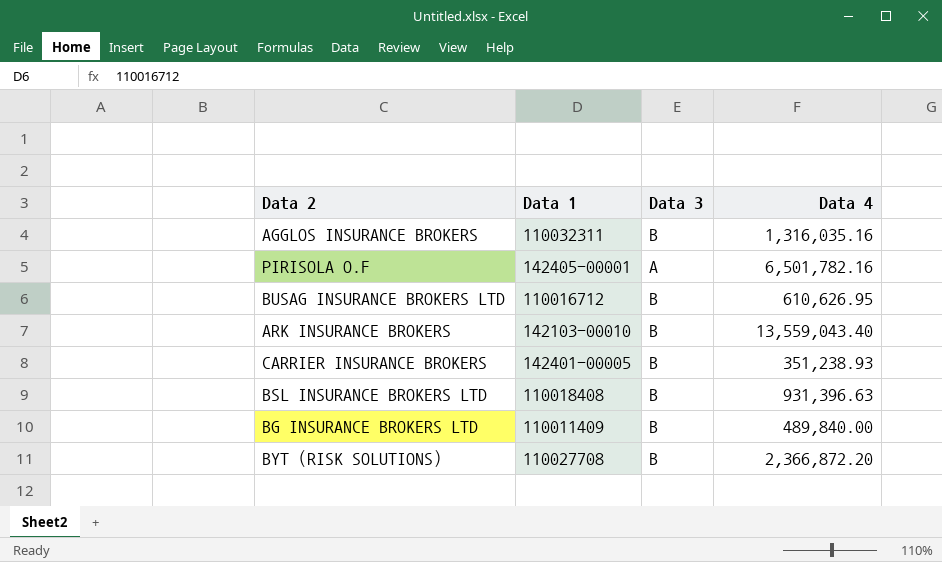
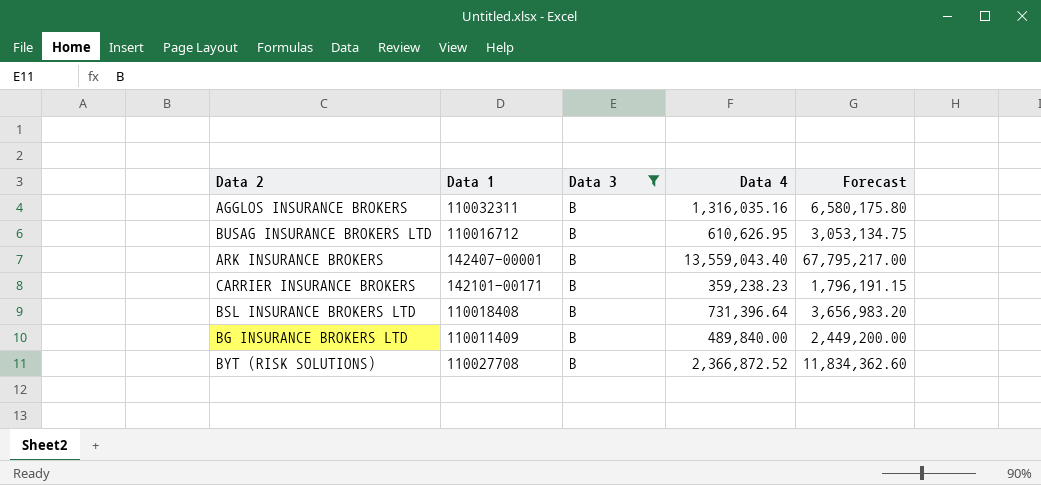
filter: none -> Data 3 = B
column Forecast | formula: none -> [Data 4] * 5
ARK INSURANCE BROKERS | Data 1: 142103-00010 -> 142407-00001
CARRIER INSURANCE BROKERS | Data 1: 142401-00005 -> 142101-00171
CARRIER INSURANCE BROKERS | Data 4: 351,238.93 -> 359,238.23
BSL INSURANCE BROKERS LTD | Data 4: 931,396.63 -> 731,396.64
BYT (RISK SOLUTIONS) | Data 4: 2,366,872.20 -> 2,366,872.52

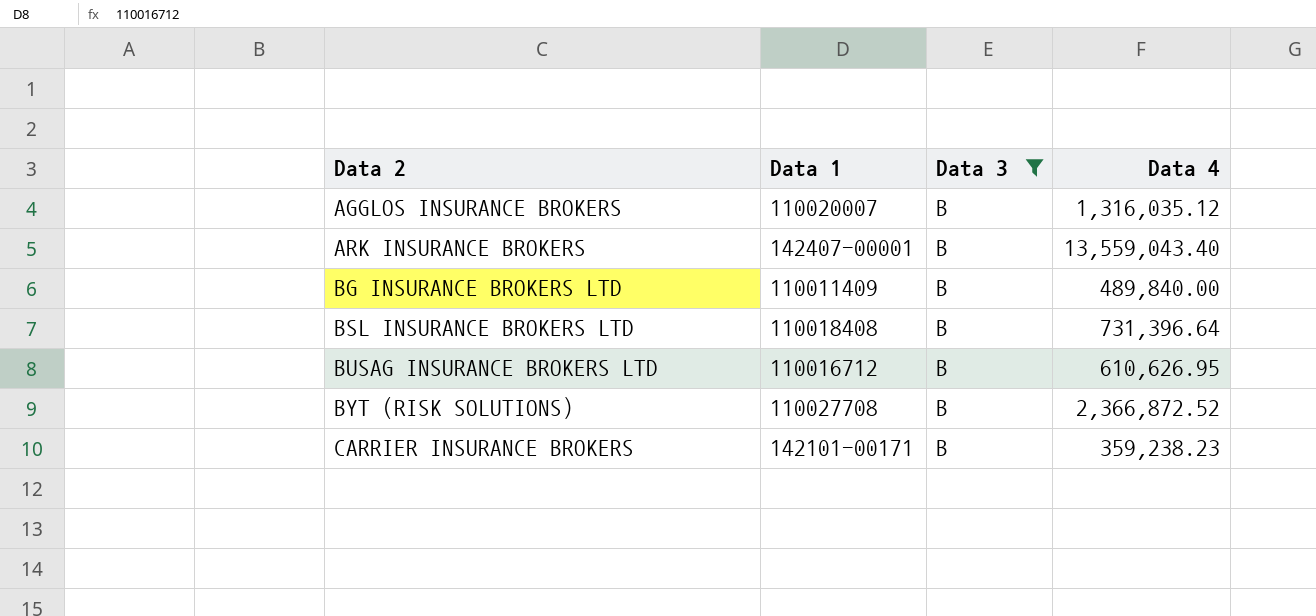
row order: none -> Data 2 ascending
column Forecast | formula: [Data 4] * 5 -> none
AGGLOS INSURANCE BROKERS | Data 1: 110032311 -> 110020007
AGGLOS INSURANCE BROKERS | Data 4: 1,316,035.16 -> 1,316,035.12

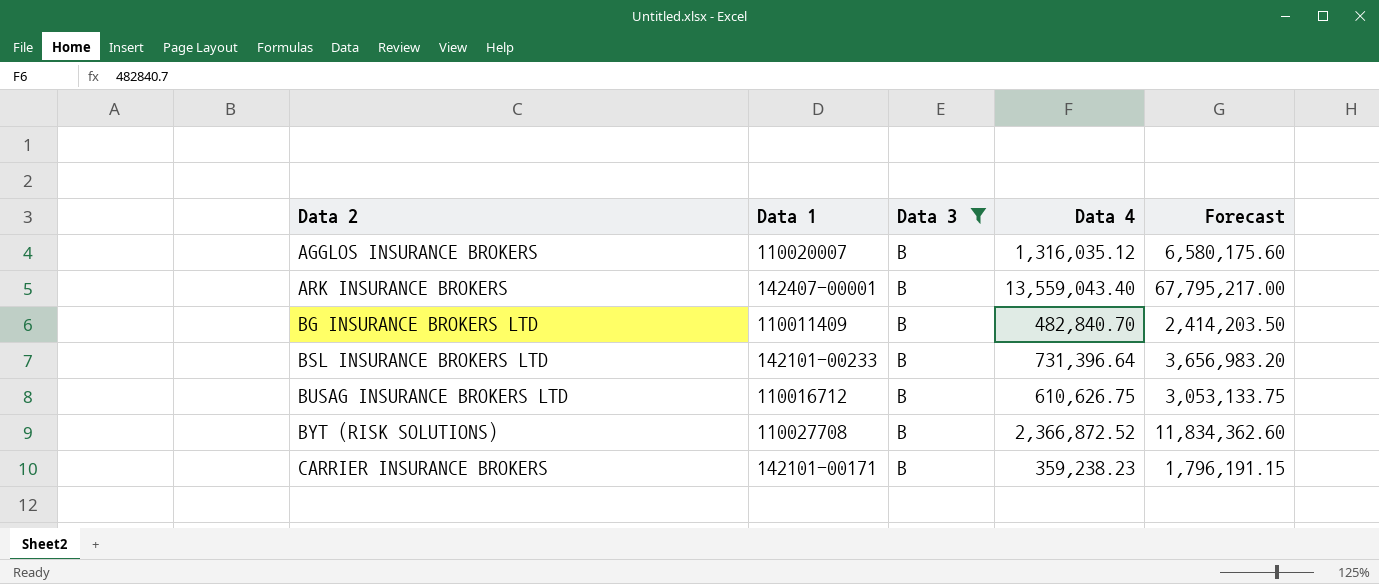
column Forecast | formula: none -> [Data 4] * 5
BG INSURANCE BROKERS LTD | Data 4: 489,840.00 -> 482,840.70
BSL INSURANCE BROKERS LTD | Data 1: 110018408 -> 142101-00233
BUSAG INSURANCE BROKERS LTD | Data 4: 610,626.95 -> 610,626.75

